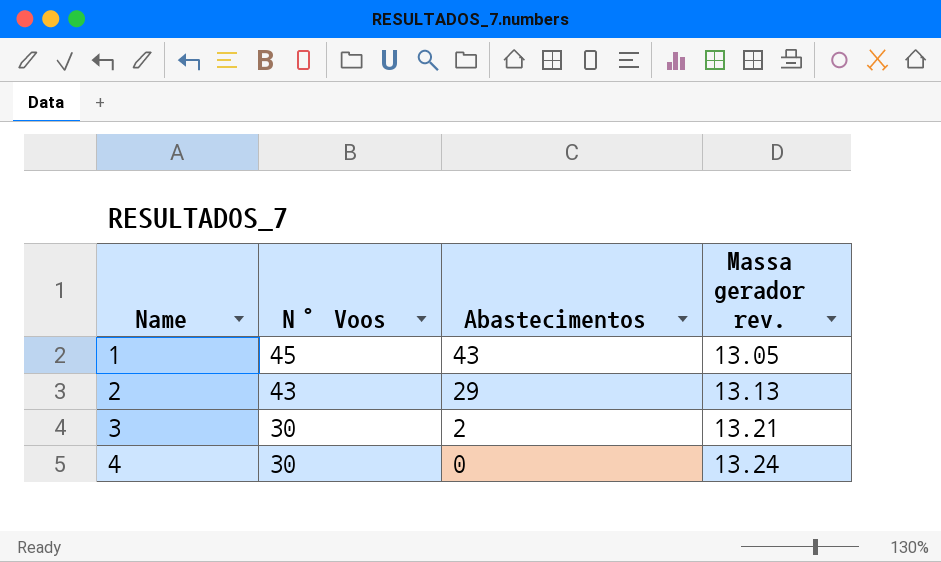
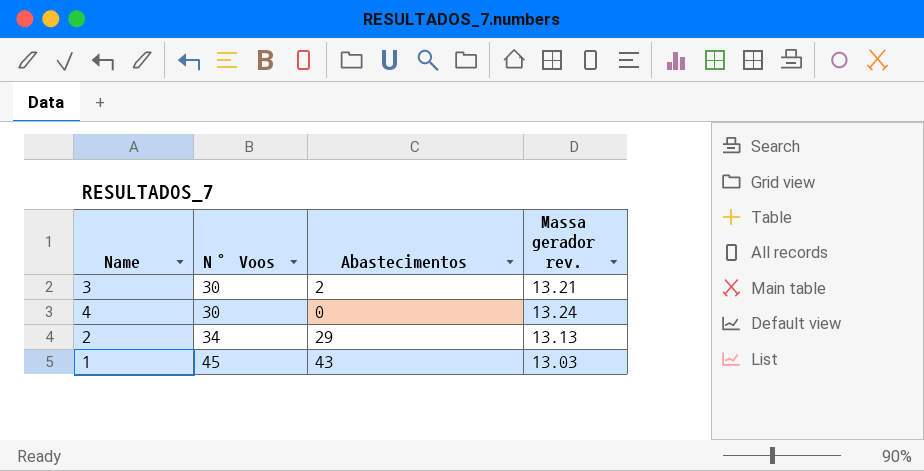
row order: Name ascending -> N° Voos ascending
2 | N° Voos: 43 -> 34
1 | Massa gerador rev.: 13.05 -> 13.03

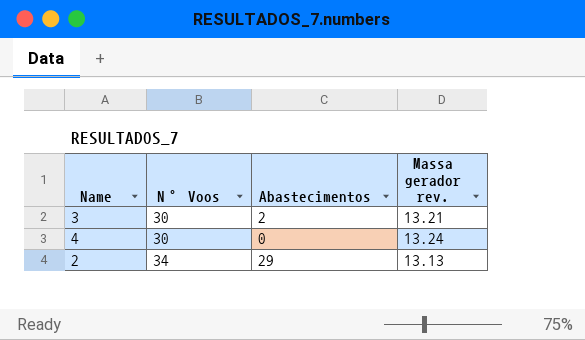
row 1: 45 | 43 | 13.03 -> none

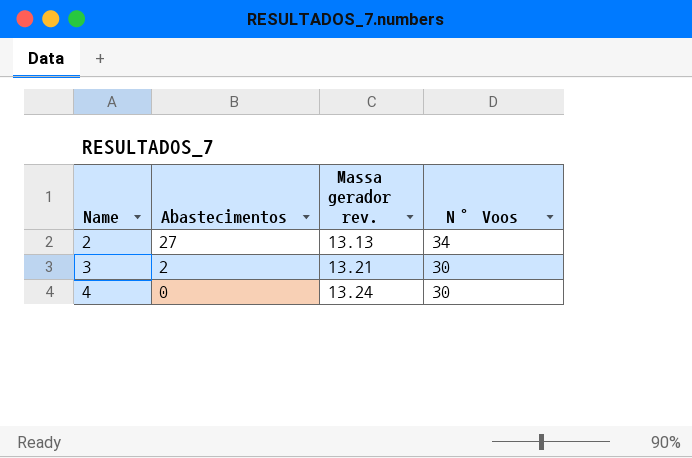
row order: N° Voos ascending -> Name ascending
column N° Voos | position: 2 -> 4
2 | Abastecimentos: 29 -> 27

